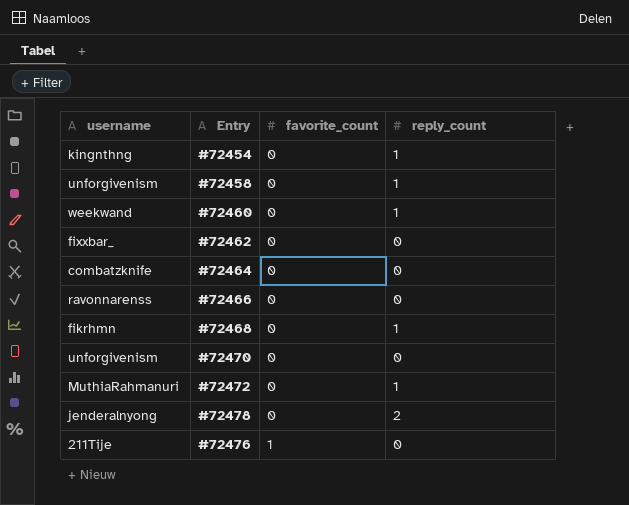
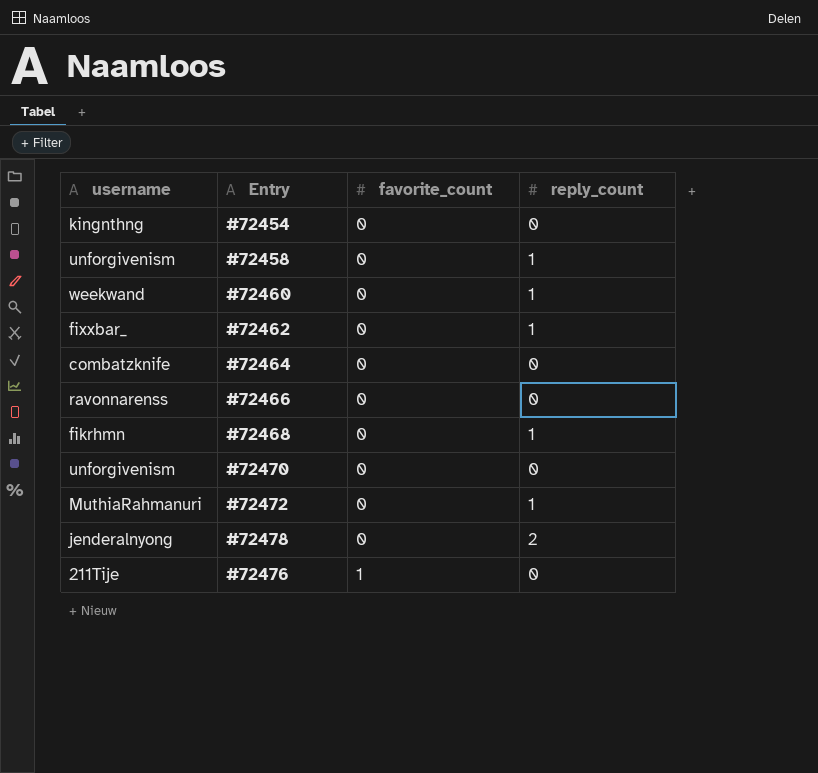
#72454 | reply_count: 1 -> 0
#72462 | reply_count: 0 -> 1

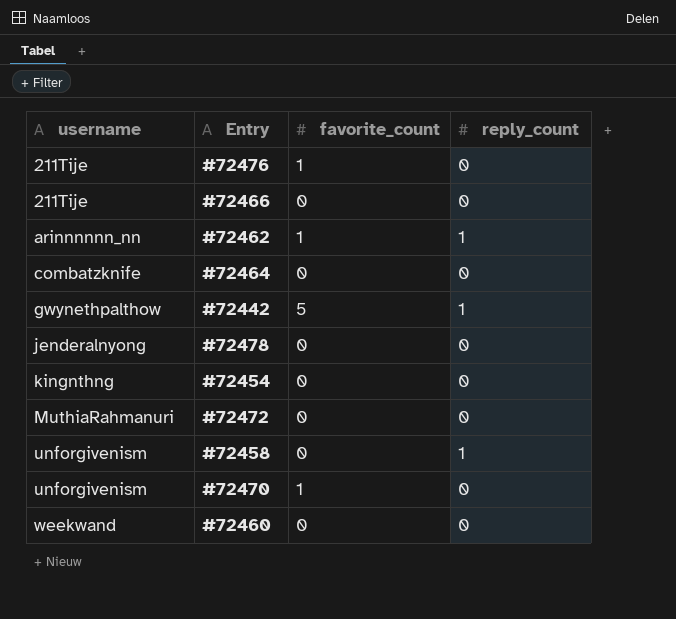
row order: favorite_count ascending -> username ascending
row #72468: fikrhmn | 0 | 1 -> none
#72466 | username: ravonnarenss -> 211Tije
#72462 | username: fixxbar_ -> arinnnnnn_nn
#72462 | favorite_count: 0 -> 1
row #72442: none -> gwynethpalthow | 5 | 1
#72478 | reply_count: 2 -> 0
#72472 | reply_count: 1 -> 0
#72470 | favorite_count: 0 -> 1
#72460 | reply_count: 1 -> 0

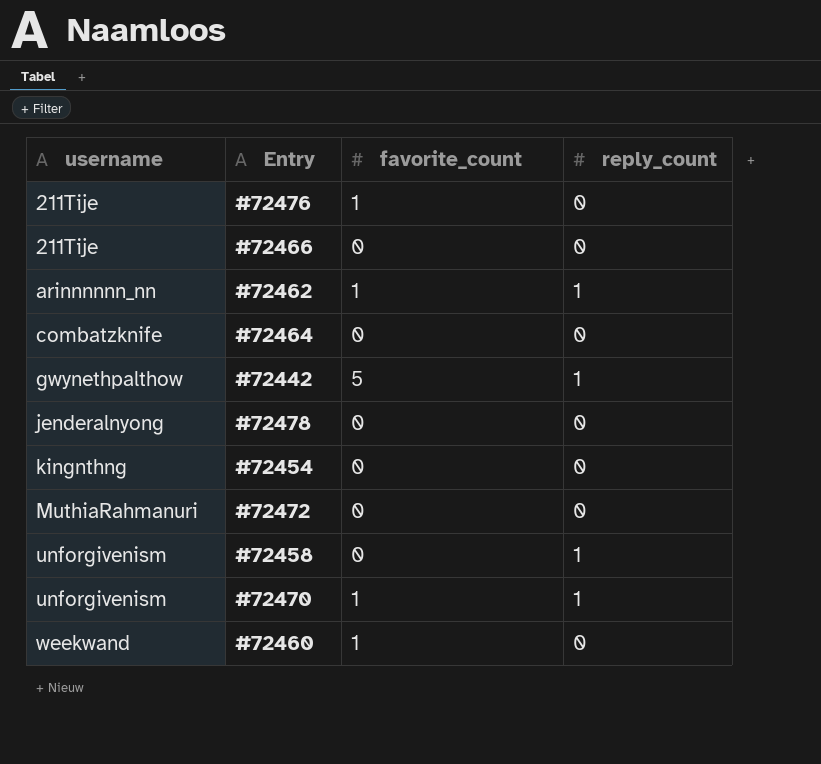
#72470 | reply_count: 0 -> 1
#72460 | favorite_count: 0 -> 1

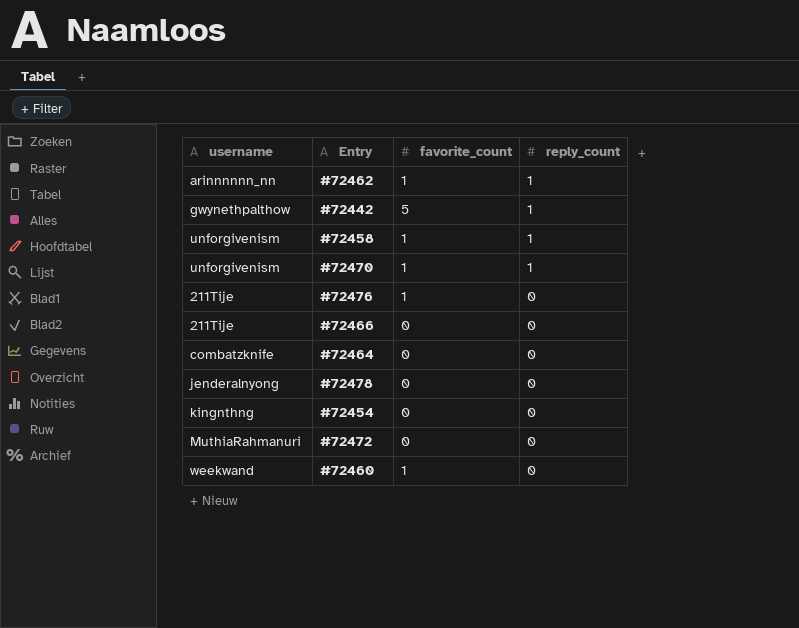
row order: username ascending -> reply_count descending
#72458 | favorite_count: 0 -> 1

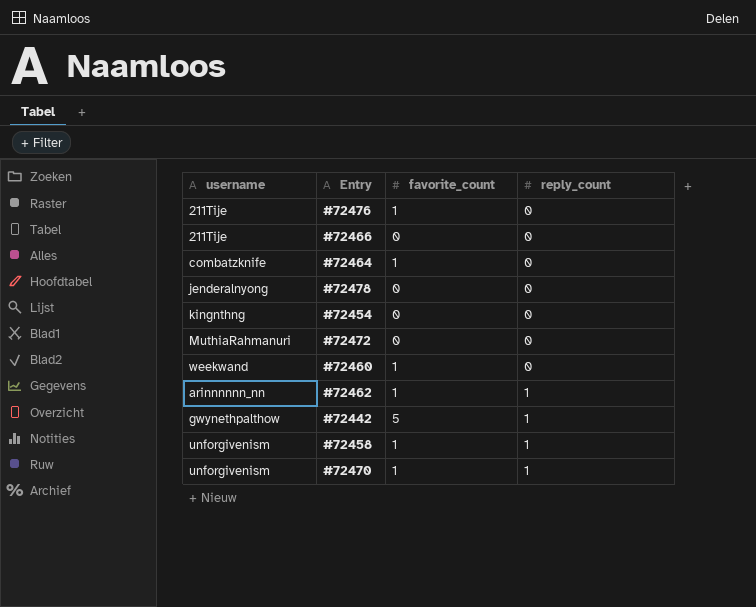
row order: reply_count descending -> reply_count ascending
#72464 | favorite_count: 0 -> 1

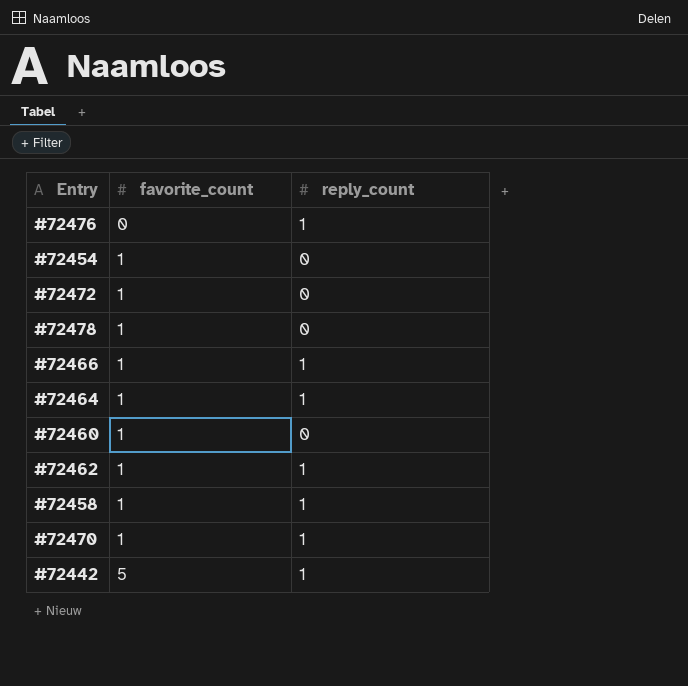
row order: reply_count ascending -> favorite_count ascending
column username | position: 1 -> none
#72476 | favorite_count: 1 -> 0
#72476 | reply_count: 0 -> 1
#72454 | favorite_count: 0 -> 1
#72472 | favorite_count: 0 -> 1
#72478 | favorite_count: 0 -> 1
#72466 | favorite_count: 0 -> 1
#72466 | reply_count: 0 -> 1
#72464 | reply_count: 0 -> 1

